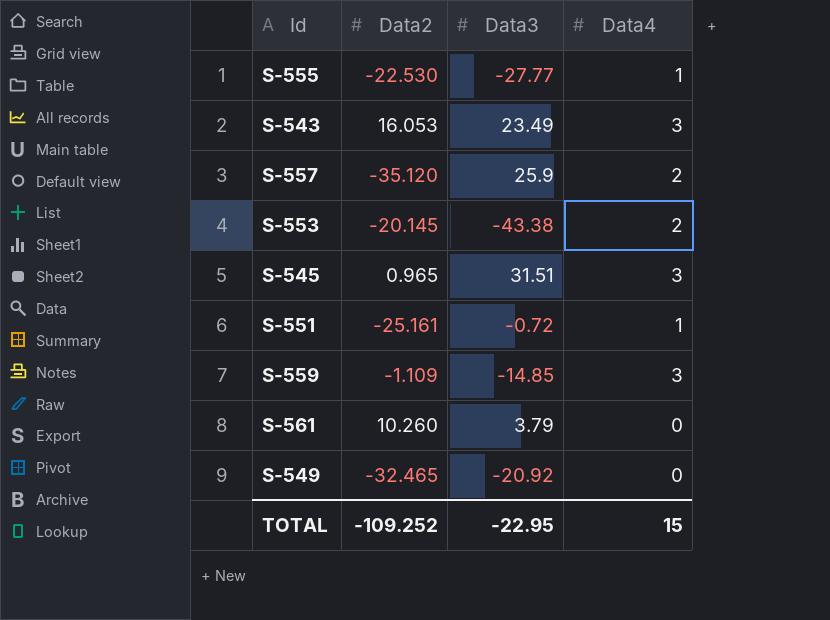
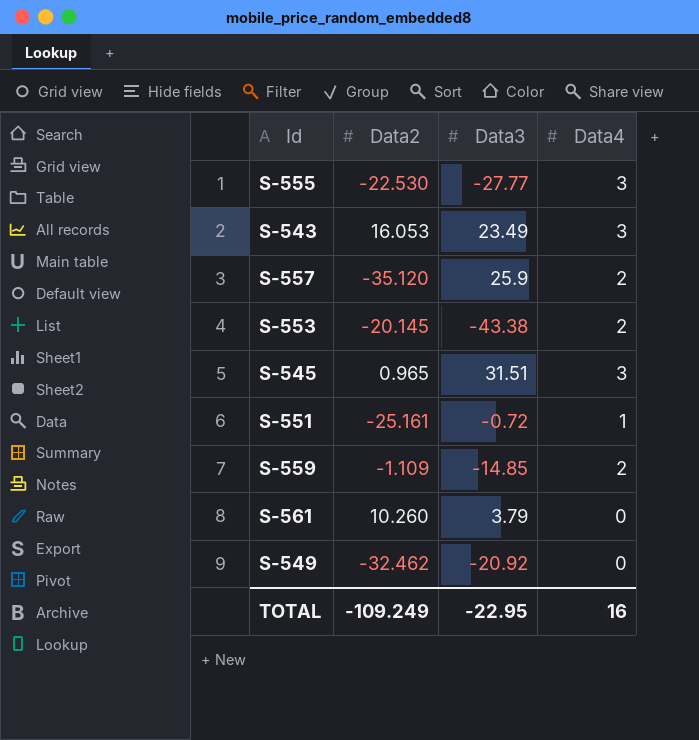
S-555 | Data4: 1 -> 3
S-559 | Data4: 3 -> 2
S-549 | Data2: -32.465 -> -32.462
TOTAL | Data2: -109.252 -> -109.249
TOTAL | Data4: 15 -> 16

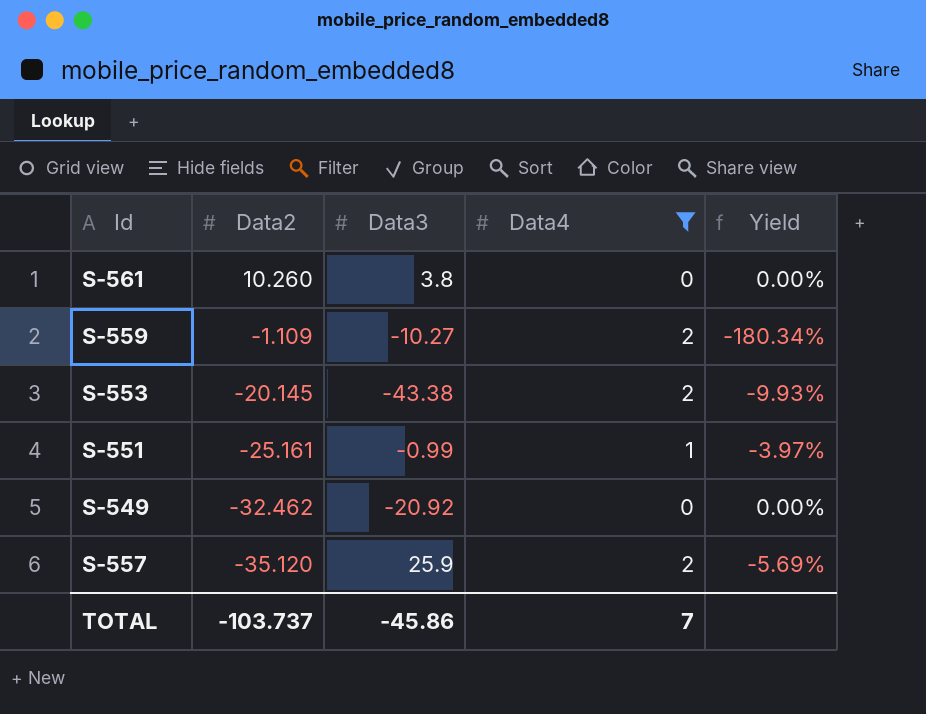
filter: none -> Data4 != 3
row order: none -> Data2 descending
column Yield | formula: none -> [Data4] / [Data2]
S-561 | Data3: 3.79 -> 3.8
S-559 | Data3: -14.85 -> -10.27
S-551 | Data3: -0.72 -> -0.99
TOTAL | Data2: -109.249 -> -103.737
TOTAL | Data3: -22.95 -> -45.86
TOTAL | Data4: 16 -> 7

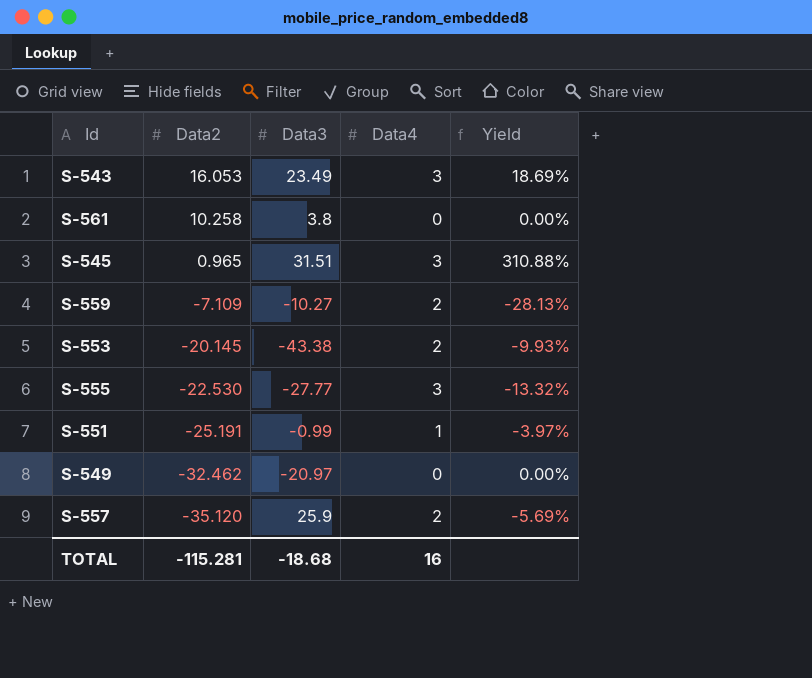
filter: Data4 != 3 -> none
S-561 | Data2: 10.260 -> 10.258
S-559 | Data2: -1.109 -> -7.109
S-559 | Yield: -180.34% -> -28.13%
S-551 | Data2: -25.161 -> -25.191
S-549 | Data3: -20.92 -> -20.97
TOTAL | Data2: -103.737 -> -115.281
TOTAL | Data3: -45.86 -> -18.68
TOTAL | Data4: 7 -> 16

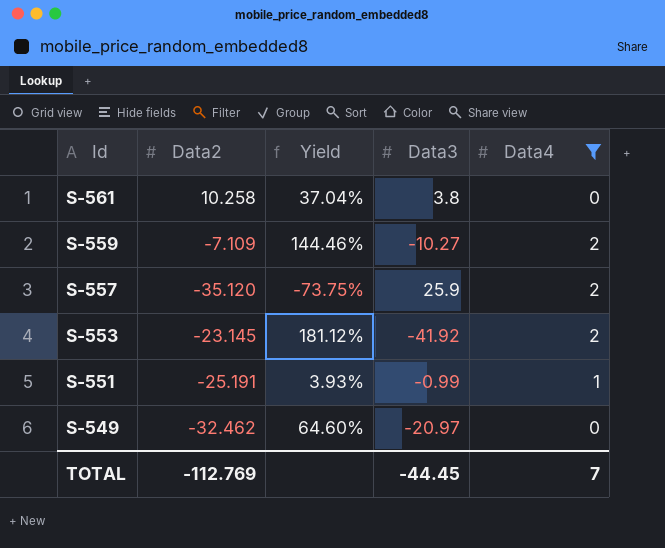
filter: none -> Data4 != 3
row order: Data2 descending -> Id descending
column Yield | formula: [Data4] / [Data2] -> [Data3] / [Data2]
column Yield | position: 5 -> 3
S-553 | Data2: -20.145 -> -23.145
S-553 | Data3: -43.38 -> -41.92
TOTAL | Data2: -115.281 -> -112.769
TOTAL | Data3: -18.68 -> -44.45
TOTAL | Data4: 16 -> 7

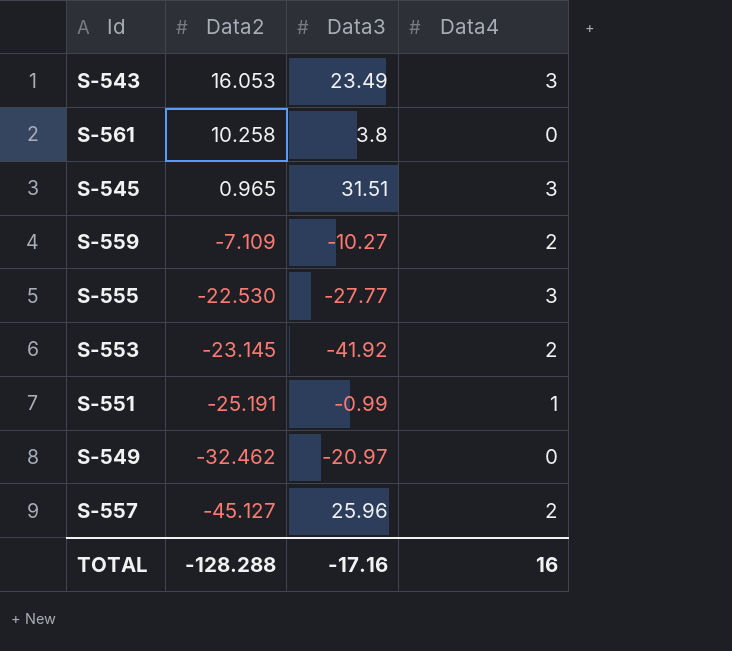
filter: Data4 != 3 -> none
row order: Id descending -> Data2 descending
column Yield | formula: [Data3] / [Data2] -> none
S-557 | Data2: -35.120 -> -45.127
S-557 | Data3: 25.9 -> 25.96
TOTAL | Data2: -112.769 -> -128.288
TOTAL | Data3: -44.45 -> -17.16
TOTAL | Data4: 7 -> 16

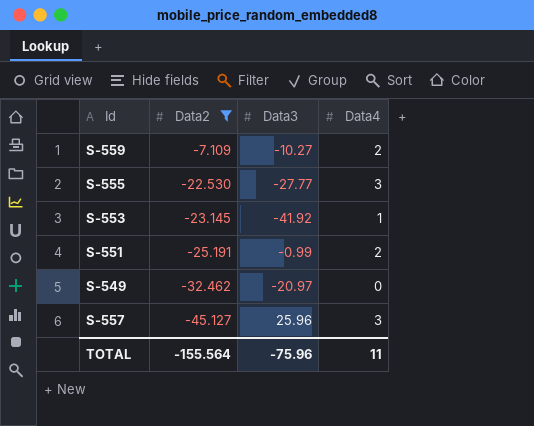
filter: none -> Data2 <= -7.109
S-553 | Data4: 2 -> 1
S-551 | Data4: 1 -> 2
S-557 | Data4: 2 -> 3
TOTAL | Data2: -128.288 -> -155.564
TOTAL | Data3: -17.16 -> -75.96
TOTAL | Data4: 16 -> 11

